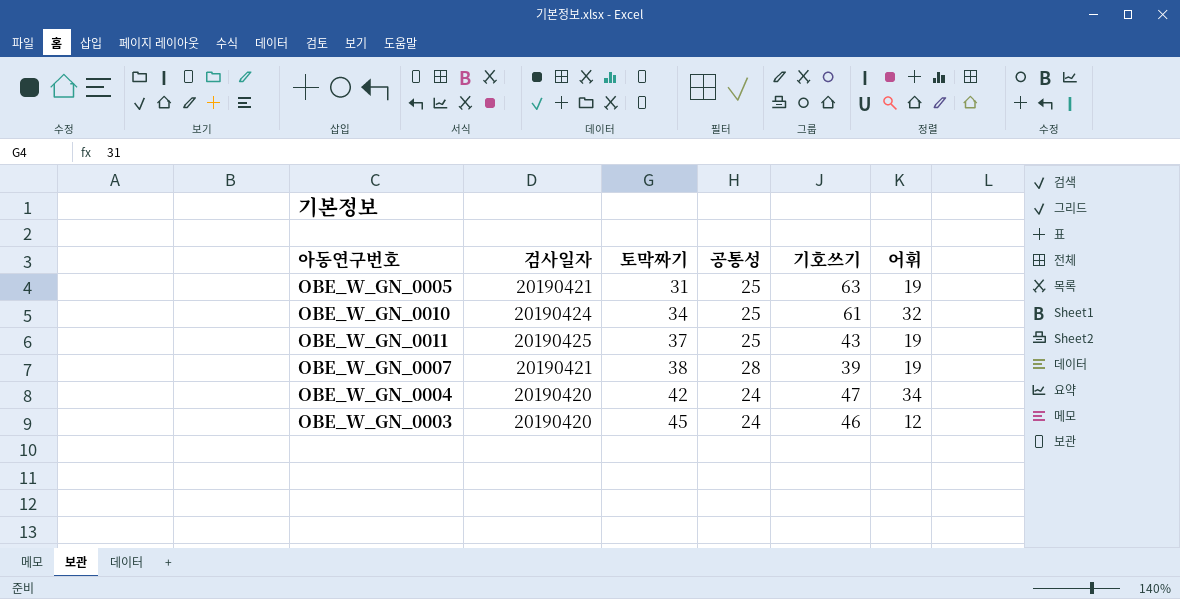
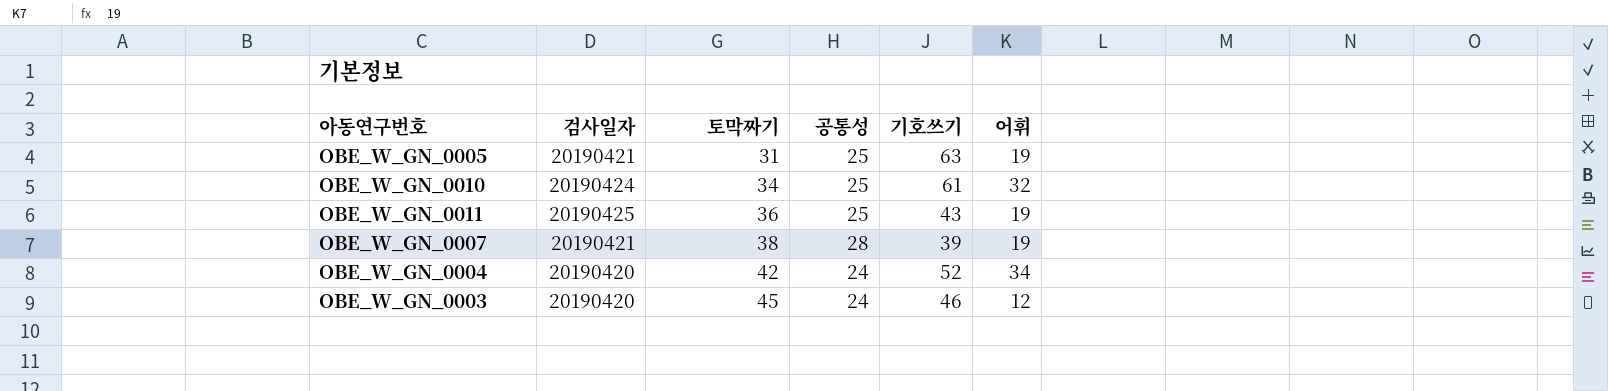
OBE_W_GN_0011 | 토막짜기: 37 -> 36
OBE_W_GN_0004 | 기호쓰기: 47 -> 52

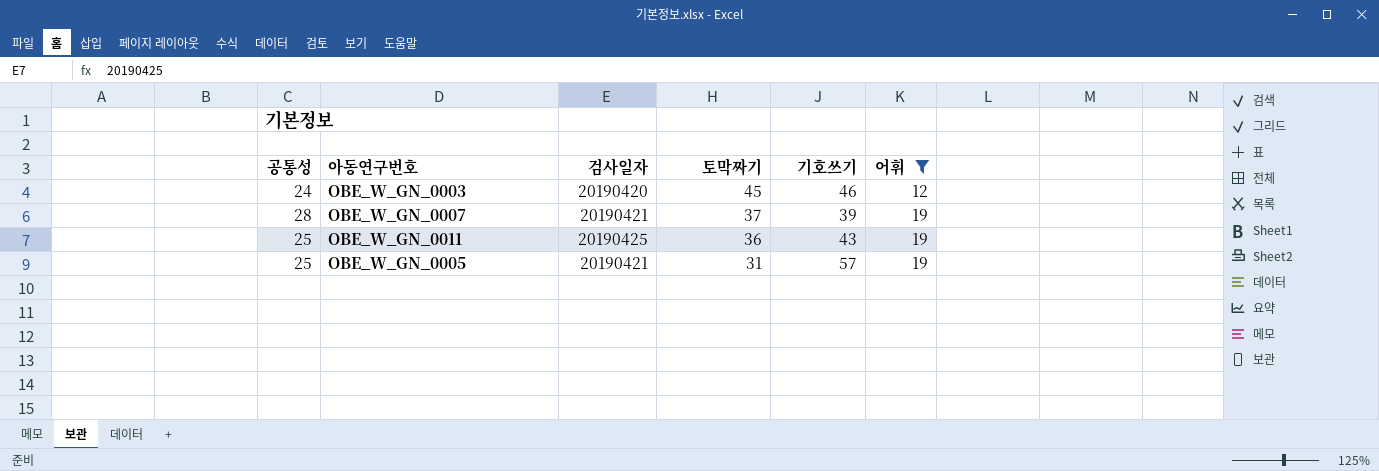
filter: none -> 어휘 <= 19
row order: 토막짜기 ascending -> 토막짜기 descending
column 공통성 | position: 4 -> 1
OBE_W_GN_0007 | 토막짜기: 38 -> 37
OBE_W_GN_0005 | 기호쓰기: 63 -> 57

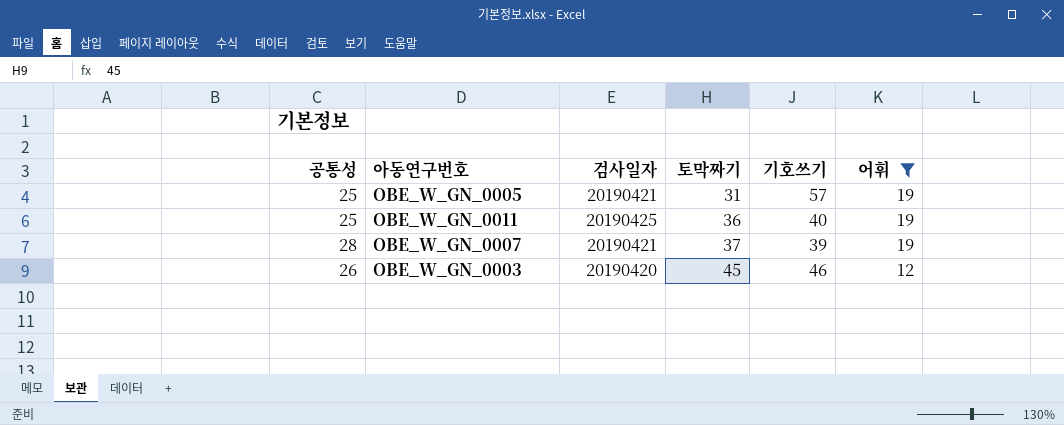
row order: 토막짜기 descending -> 토막짜기 ascending
OBE_W_GN_0011 | 기호쓰기: 43 -> 40
OBE_W_GN_0003 | 공통성: 24 -> 26

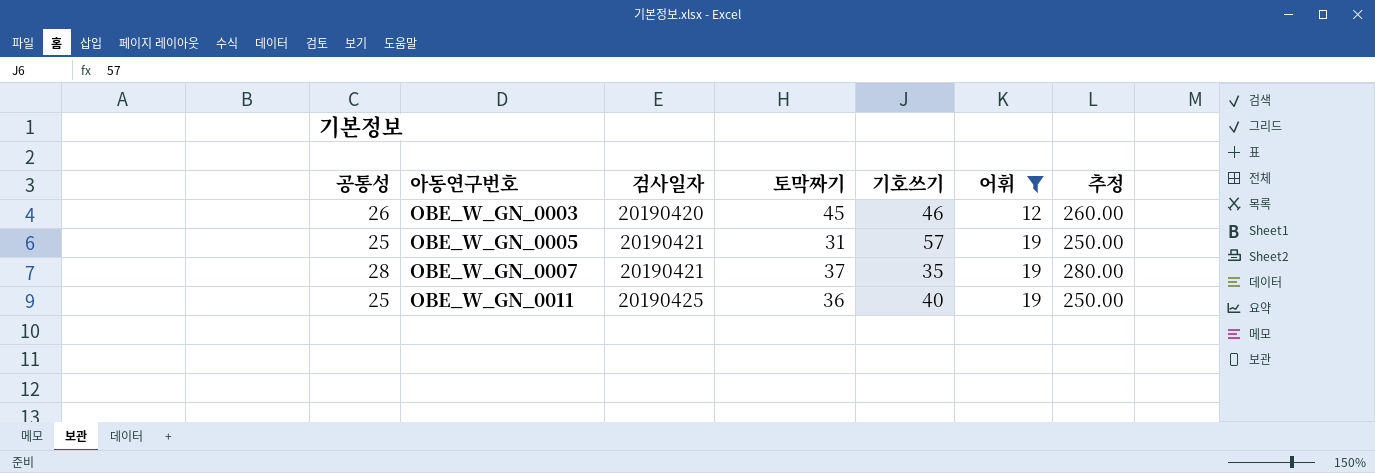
row order: 토막짜기 ascending -> 아동연구번호 ascending
column 추정 | formula: none -> [공통성] * 10
OBE_W_GN_0007 | 기호쓰기: 39 -> 35

